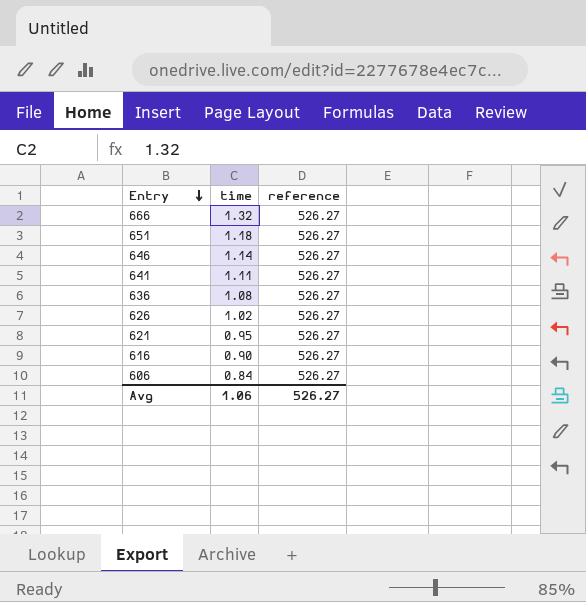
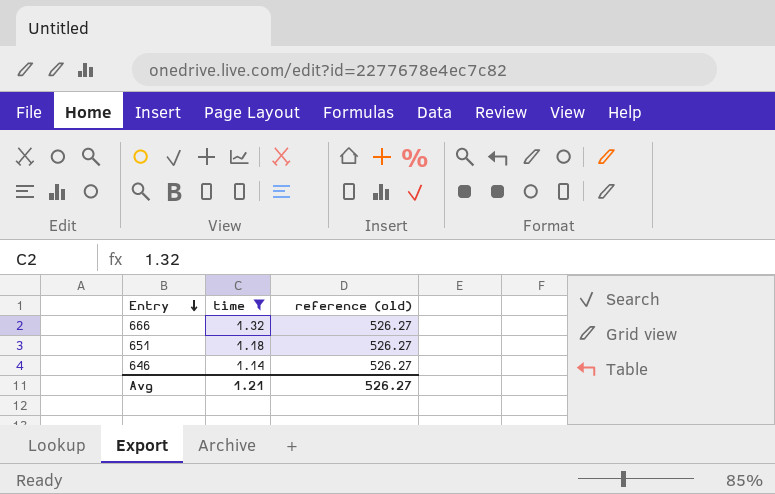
filter: none -> time >= 1.14
column name: reference -> reference (old)
Avg | time: 1.06 -> 1.21

